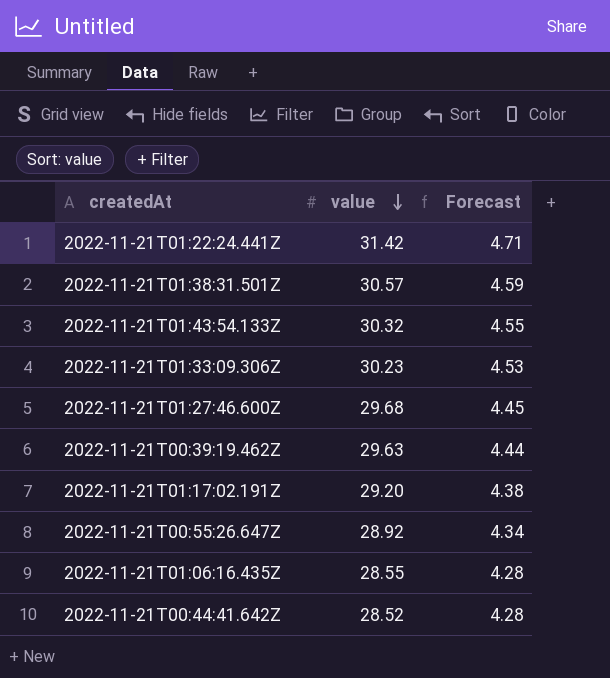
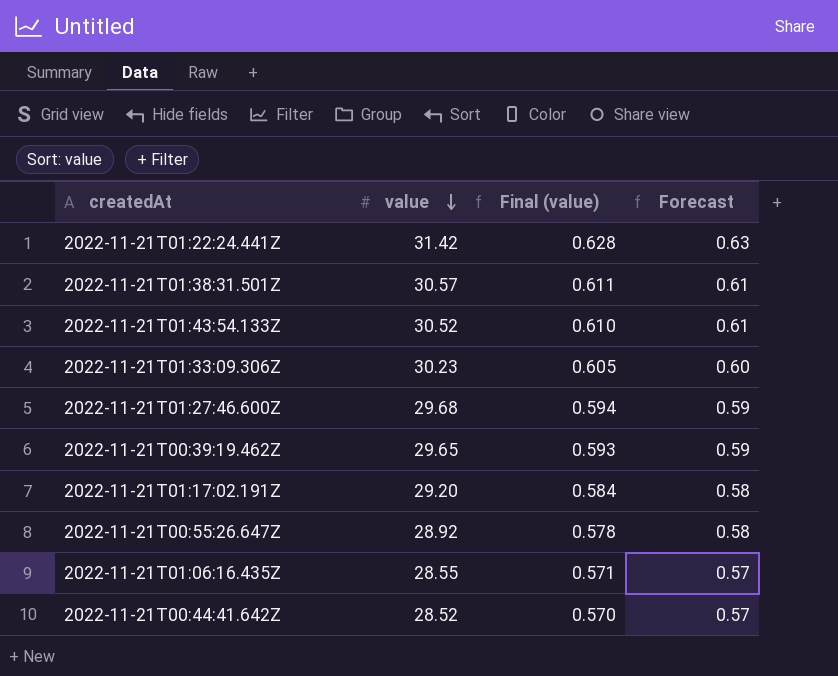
column Final (value) | formula: none -> [value] * 0.02
column Forecast | formula: [value] * 0.15 -> [value] * 0.02
2022-11-21T01:43:54.133Z | value: 30.32 -> 30.52
2022-11-21T00:39:19.462Z | value: 29.63 -> 29.65

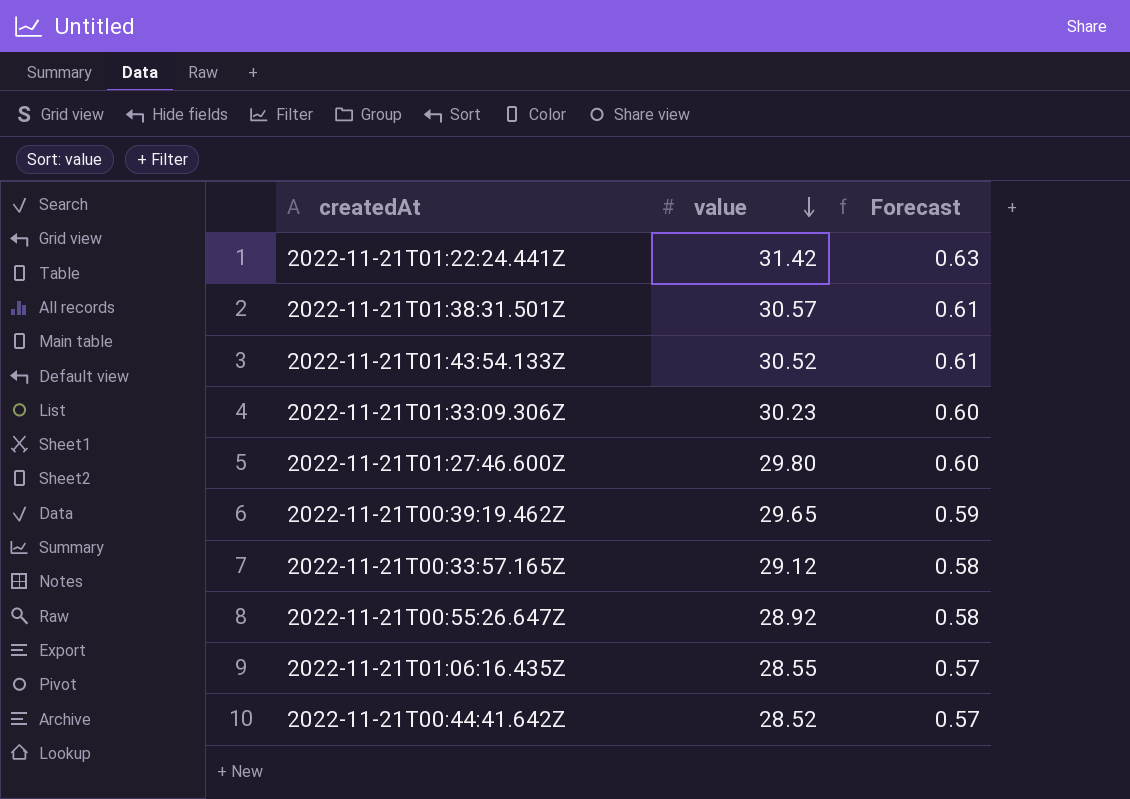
column Final (value) | formula: [value] * 0.02 -> none
row 2022-11-21T01:17:02.191Z: 29.20 | 0.584 | 0.58 -> none
2022-11-21T01:27:46.600Z | value: 29.68 -> 29.80
2022-11-21T01:27:46.600Z | Forecast: 0.59 -> 0.60
row 2022-11-21T00:33:57.165Z: none -> 29.12 | 0.58

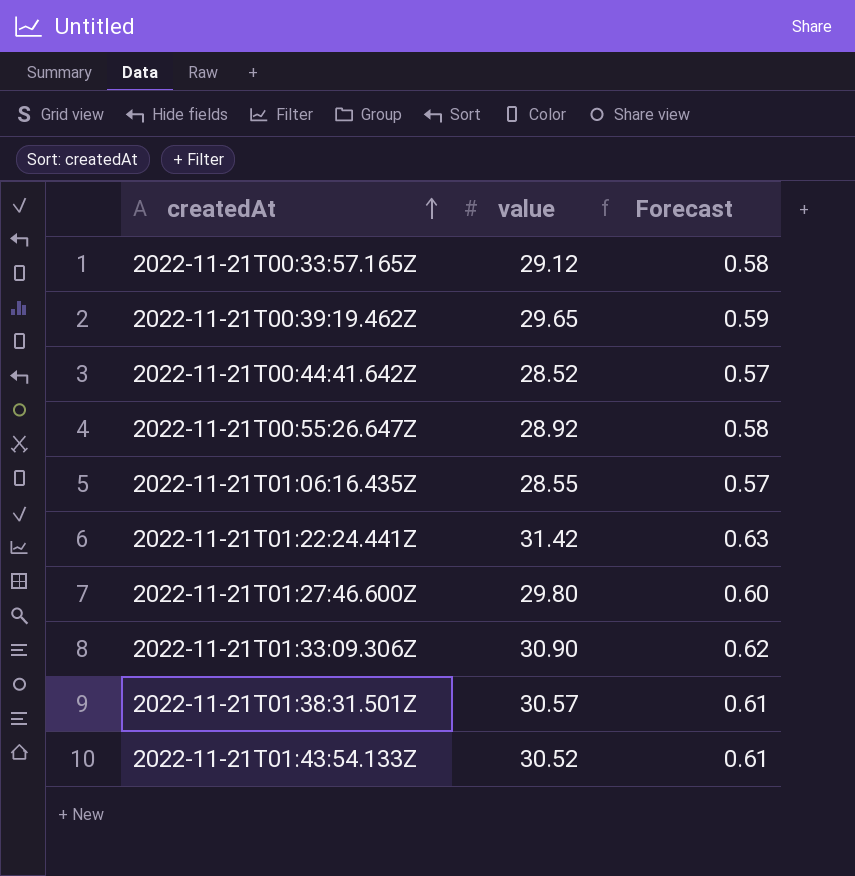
row order: value descending -> createdAt ascending
2022-11-21T01:33:09.306Z | value: 30.23 -> 30.90
2022-11-21T01:33:09.306Z | Forecast: 0.60 -> 0.62

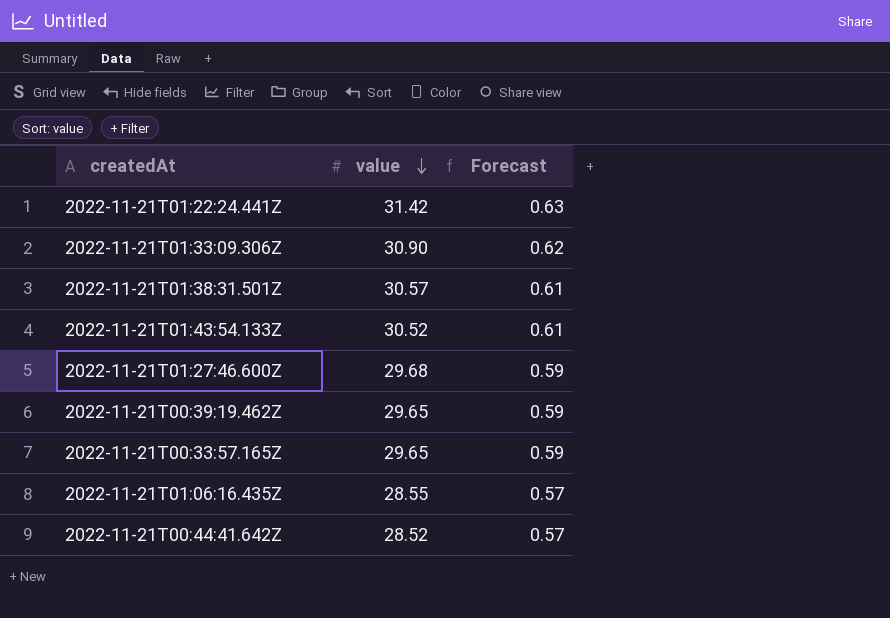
row order: createdAt ascending -> value descending
row 2022-11-21T00:55:26.647Z: 28.92 | 0.58 -> none
2022-11-21T01:27:46.600Z | value: 29.80 -> 29.68
2022-11-21T01:27:46.600Z | Forecast: 0.60 -> 0.59
2022-11-21T00:33:57.165Z | value: 29.12 -> 29.65
2022-11-21T00:33:57.165Z | Forecast: 0.58 -> 0.59

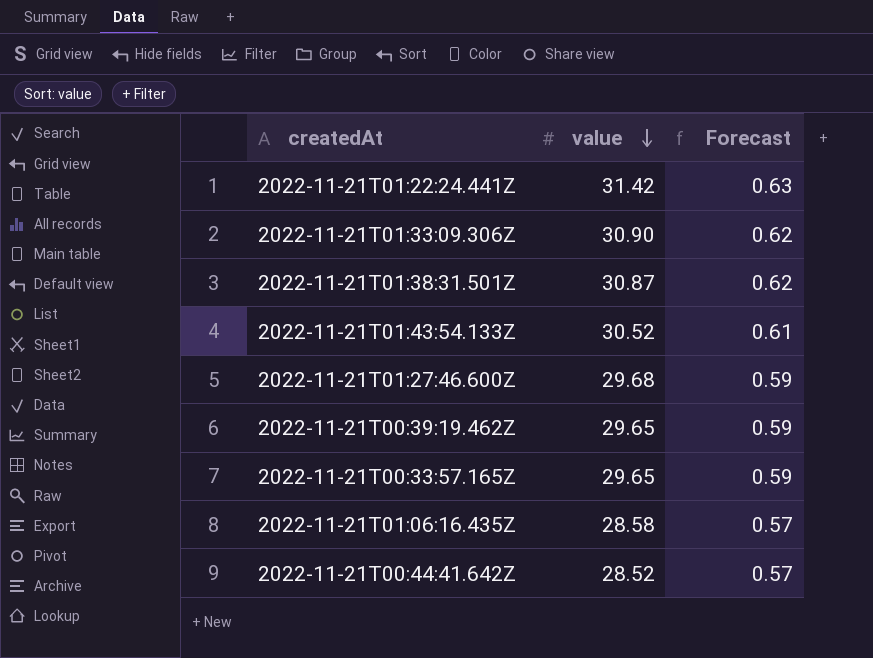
2022-11-21T01:38:31.501Z | value: 30.57 -> 30.87
2022-11-21T01:38:31.501Z | Forecast: 0.61 -> 0.62
2022-11-21T01:06:16.435Z | value: 28.55 -> 28.58

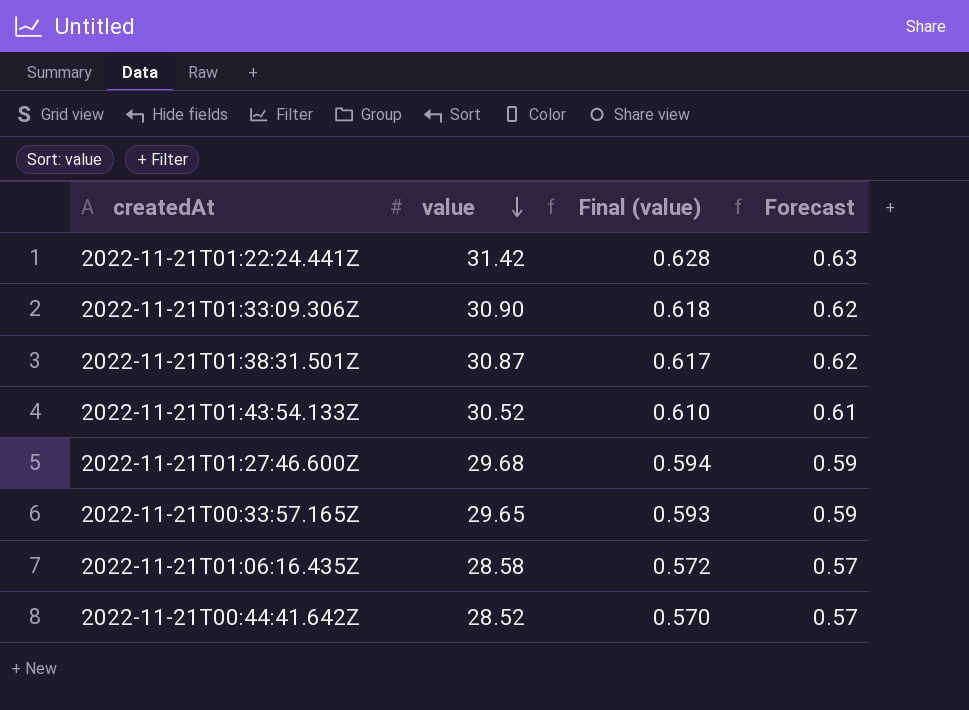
column Final (value) | formula: none -> [value] * 0.02
row 2022-11-21T00:39:19.462Z: 29.65 | 0.59 -> none

